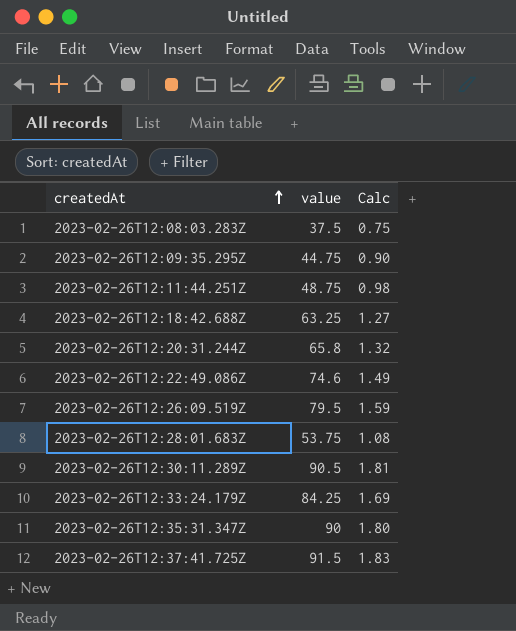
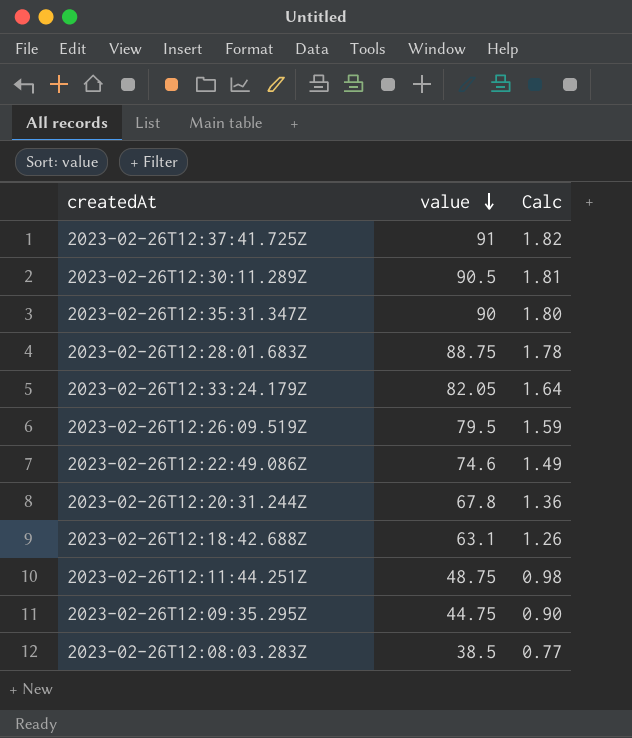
row order: createdAt ascending -> value descending
2023-02-26T12:37:41.725Z | value: 91.5 -> 91
2023-02-26T12:37:41.725Z | Calc: 1.83 -> 1.82
2023-02-26T12:28:01.683Z | value: 53.75 -> 88.75
2023-02-26T12:28:01.683Z | Calc: 1.08 -> 1.78
2023-02-26T12:33:24.179Z | value: 84.25 -> 82.05
2023-02-26T12:33:24.179Z | Calc: 1.69 -> 1.64
2023-02-26T12:20:31.244Z | value: 65.8 -> 67.8
2023-02-26T12:20:31.244Z | Calc: 1.32 -> 1.36
2023-02-26T12:18:42.688Z | value: 63.25 -> 63.1
2023-02-26T12:18:42.688Z | Calc: 1.27 -> 1.26
2023-02-26T12:08:03.283Z | value: 37.5 -> 38.5
2023-02-26T12:08:03.283Z | Calc: 0.75 -> 0.77

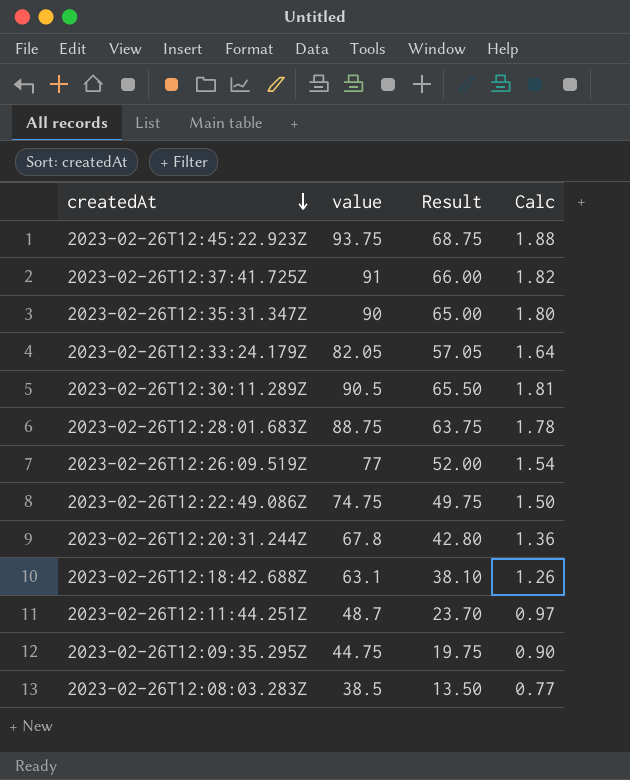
row order: value descending -> createdAt descending
column Result | formula: none -> [value] - 25
row 2023-02-26T12:45:22.923Z: none -> 93.75 | 68.75 | 1.88
2023-02-26T12:26:09.519Z | value: 79.5 -> 77
2023-02-26T12:26:09.519Z | Calc: 1.59 -> 1.54
2023-02-26T12:22:49.086Z | value: 74.6 -> 74.75
2023-02-26T12:22:49.086Z | Calc: 1.49 -> 1.50
2023-02-26T12:11:44.251Z | value: 48.75 -> 48.7
2023-02-26T12:11:44.251Z | Calc: 0.98 -> 0.97

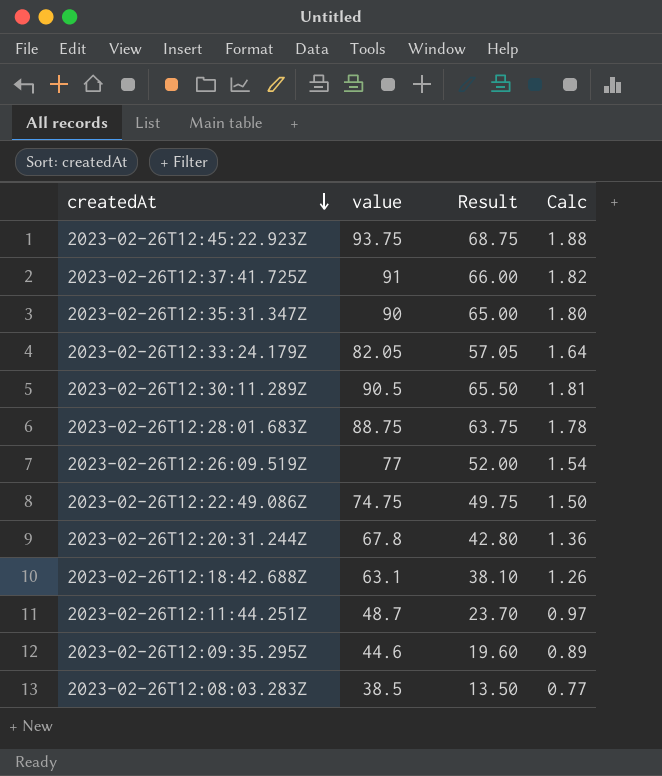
2023-02-26T12:09:35.295Z | value: 44.75 -> 44.6
2023-02-26T12:09:35.295Z | Result: 19.75 -> 19.60
2023-02-26T12:09:35.295Z | Calc: 0.90 -> 0.89

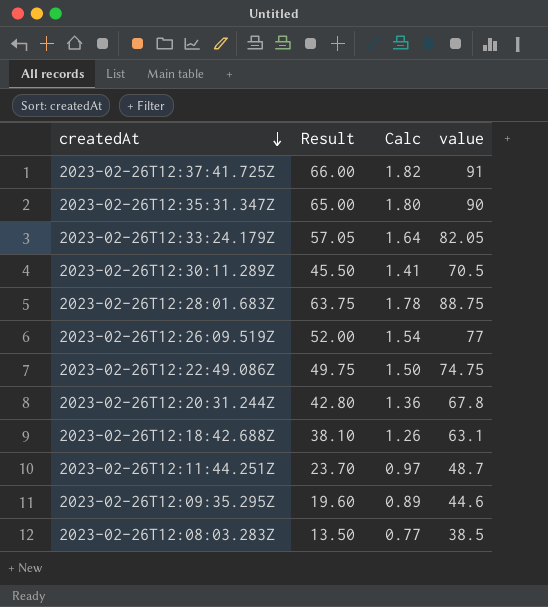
column value | position: 2 -> 4
row 2023-02-26T12:45:22.923Z: 93.75 | 68.75 | 1.88 -> none
2023-02-26T12:30:11.289Z | Result: 65.50 -> 45.50
2023-02-26T12:30:11.289Z | Calc: 1.81 -> 1.41
2023-02-26T12:30:11.289Z | value: 90.5 -> 70.5

